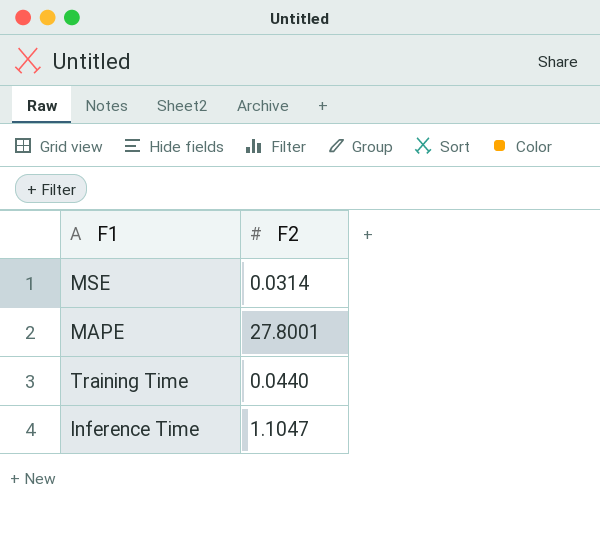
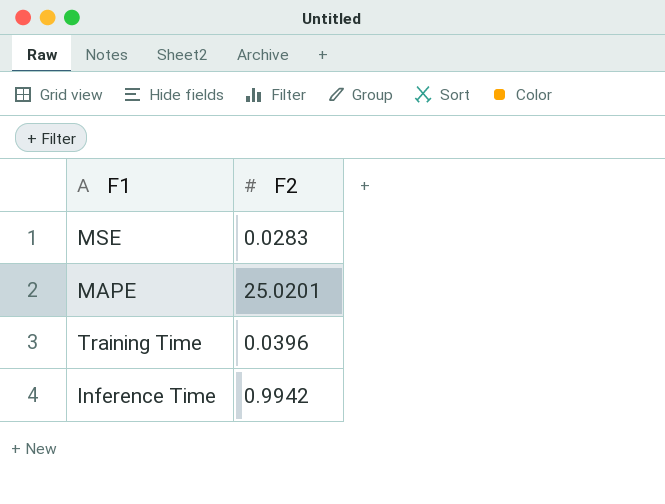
MSE | F2: 0.0314 -> 0.0283
MAPE | F2: 27.8001 -> 25.0201
Training Time | F2: 0.0440 -> 0.0396
Inference Time | F2: 1.1047 -> 0.9942

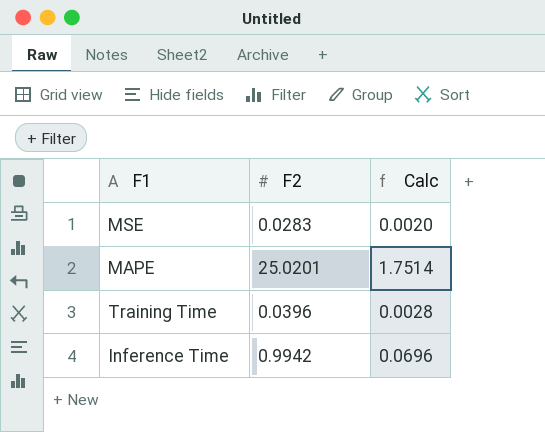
column Calc | formula: none -> [F2] * 0.07

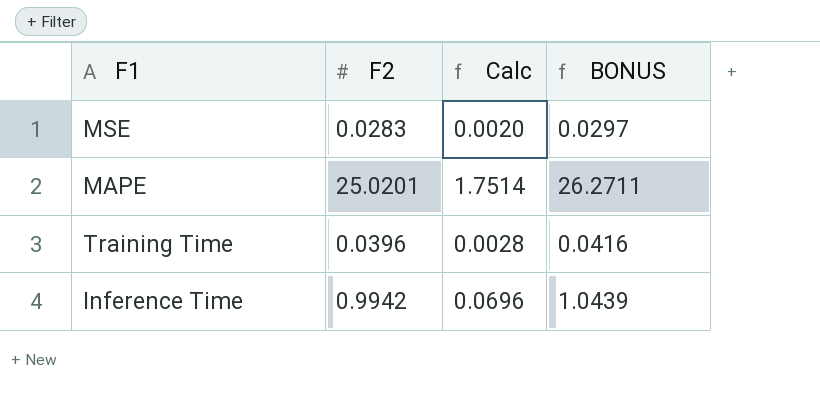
column BONUS | formula: none -> [F2] * 1.05

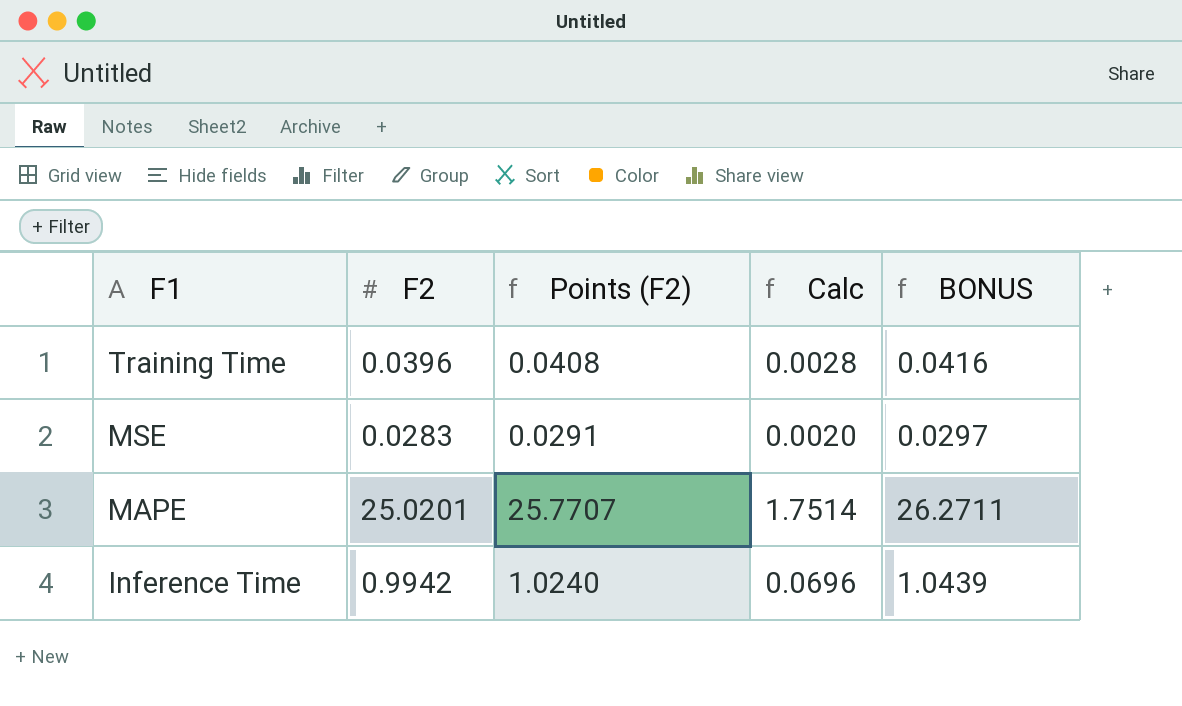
row order: none -> F1 descending
column Points (F2) | formula: none -> [F2] * 1.03

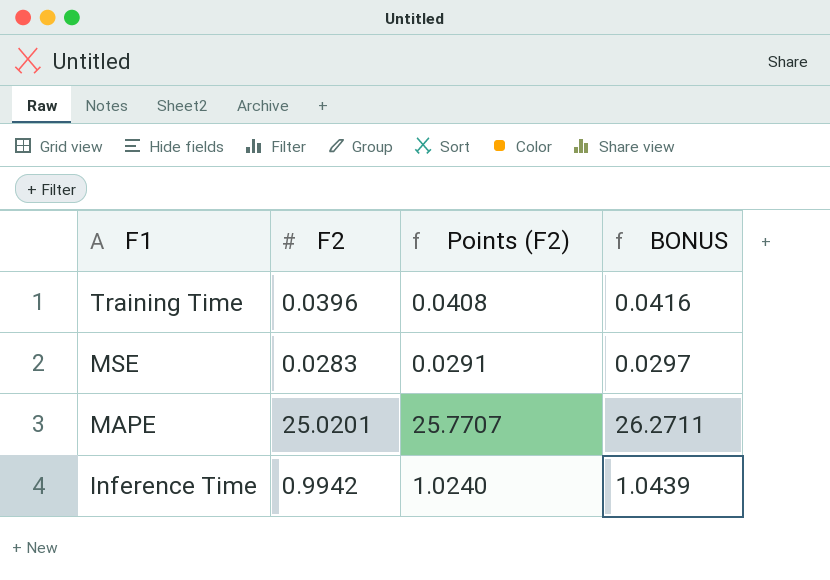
column Calc | formula: [F2] * 0.07 -> none

